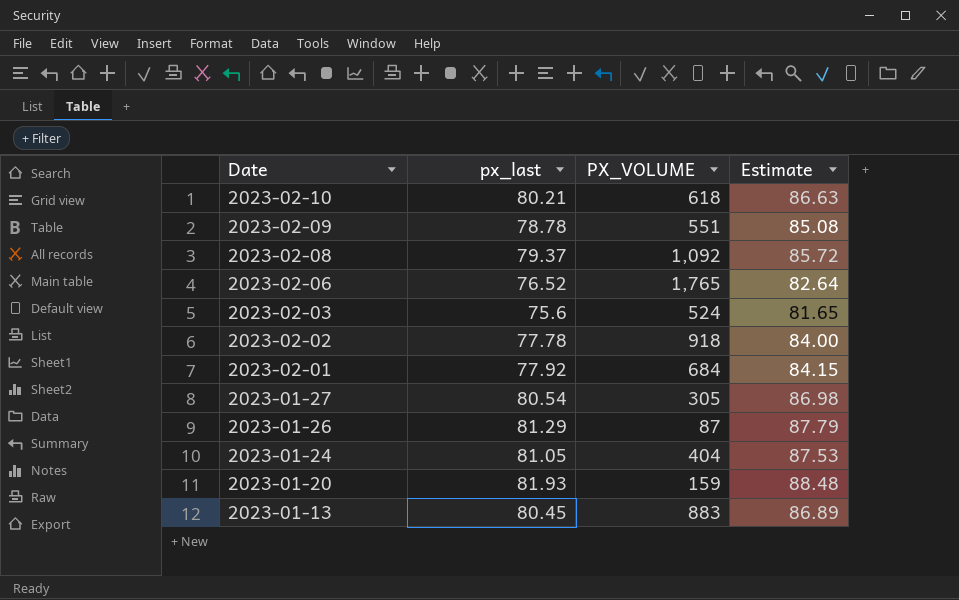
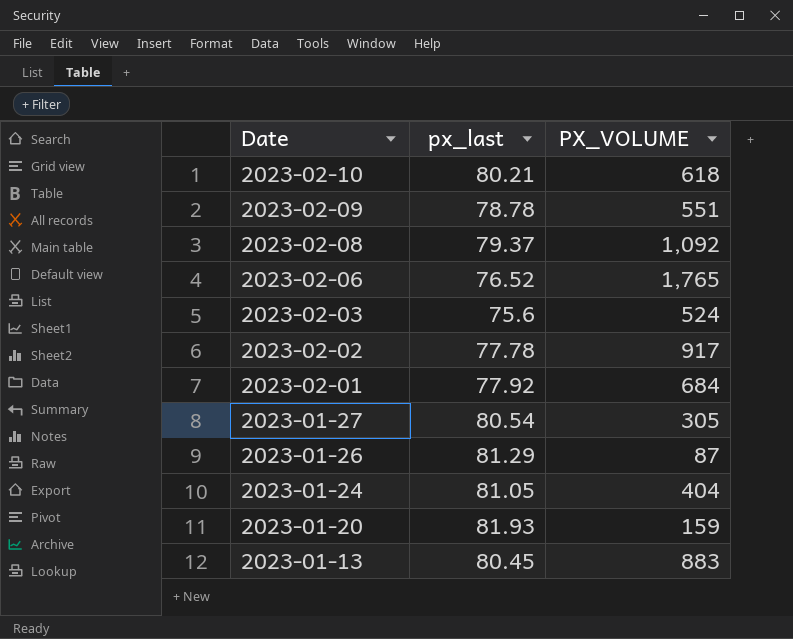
column Estimate | formula: [px_last] * 1.08 -> none
2023-02-02 | PX_VOLUME: 918 -> 917

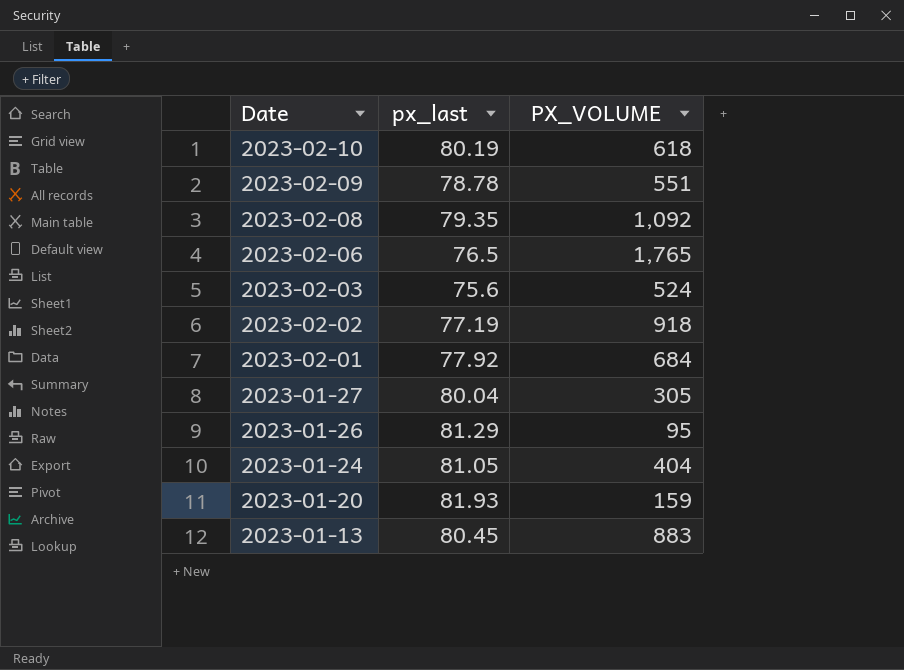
2023-02-10 | px_last: 80.21 -> 80.19
2023-02-08 | px_last: 79.37 -> 79.35
2023-02-06 | px_last: 76.52 -> 76.5
2023-02-02 | px_last: 77.78 -> 77.19
2023-02-02 | PX_VOLUME: 917 -> 918
2023-01-27 | px_last: 80.54 -> 80.04
2023-01-26 | PX_VOLUME: 87 -> 95

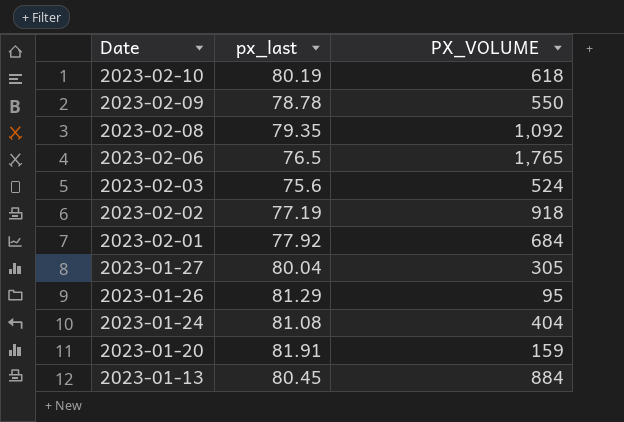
2023-02-09 | PX_VOLUME: 551 -> 550
2023-01-24 | px_last: 81.05 -> 81.08
2023-01-20 | px_last: 81.93 -> 81.91
2023-01-13 | PX_VOLUME: 883 -> 884

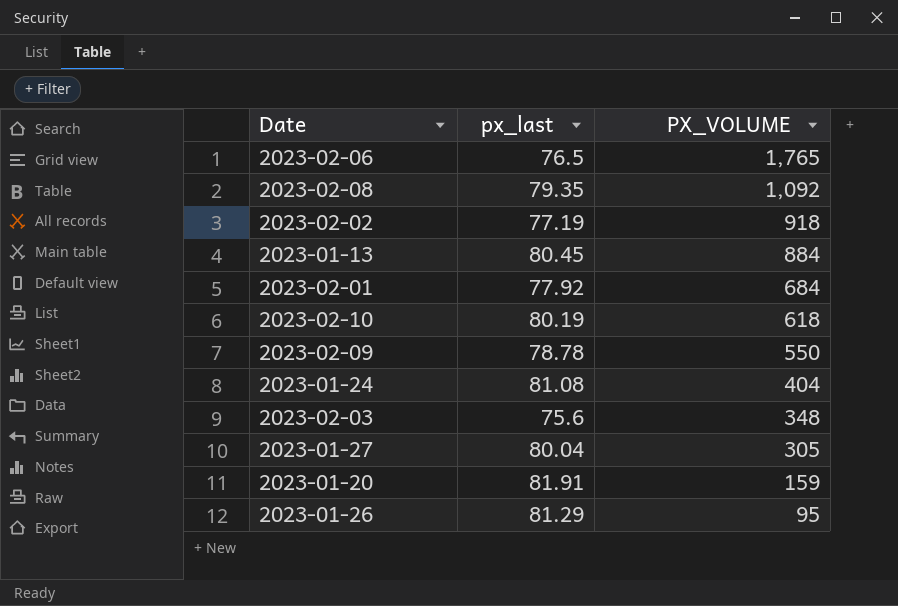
row order: Date descending -> PX_VOLUME descending
2023-02-03 | PX_VOLUME: 524 -> 348

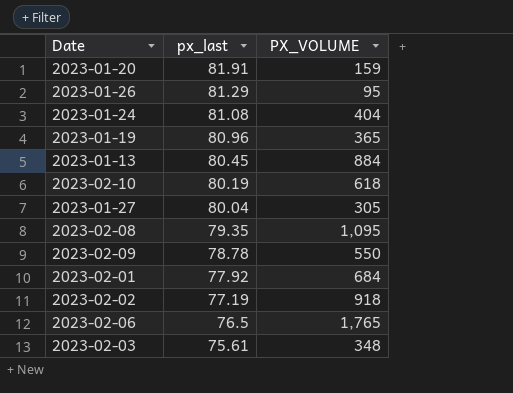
row order: PX_VOLUME descending -> px_last descending
row 2023-01-19: none -> 80.96 | 365
2023-02-08 | PX_VOLUME: 1,092 -> 1,095
2023-02-03 | px_last: 75.6 -> 75.61

